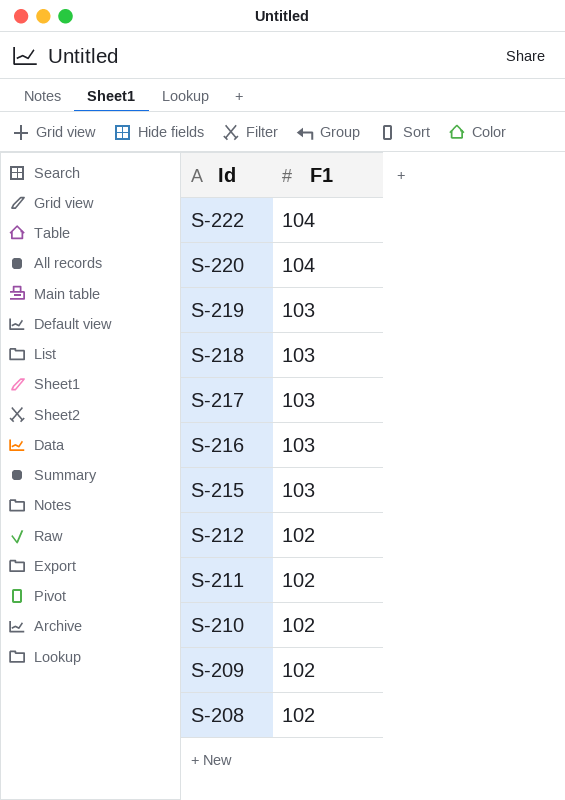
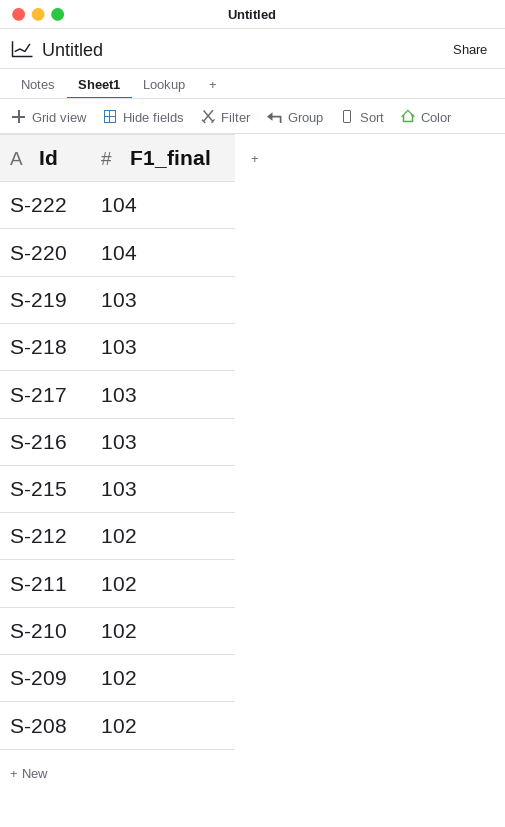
column name: F1 -> F1_final

